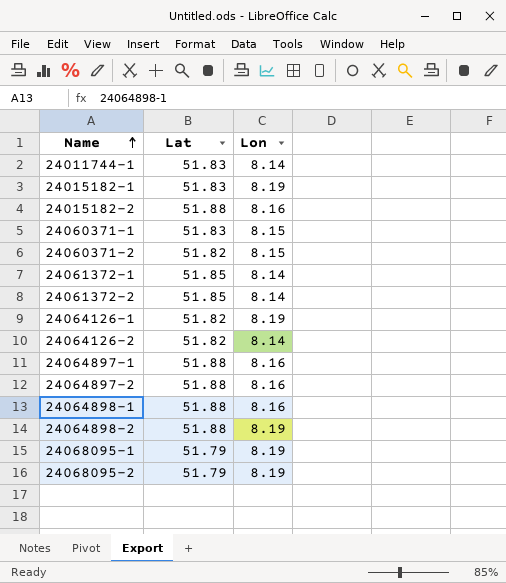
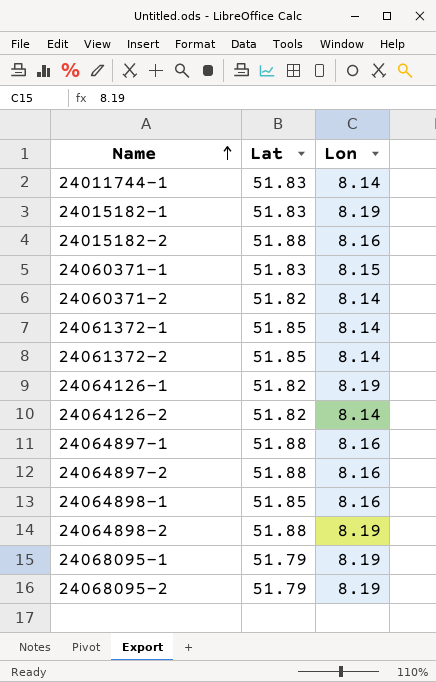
24060371-2 | Lon: 8.15 -> 8.14
24064898-1 | Lat: 51.88 -> 51.85

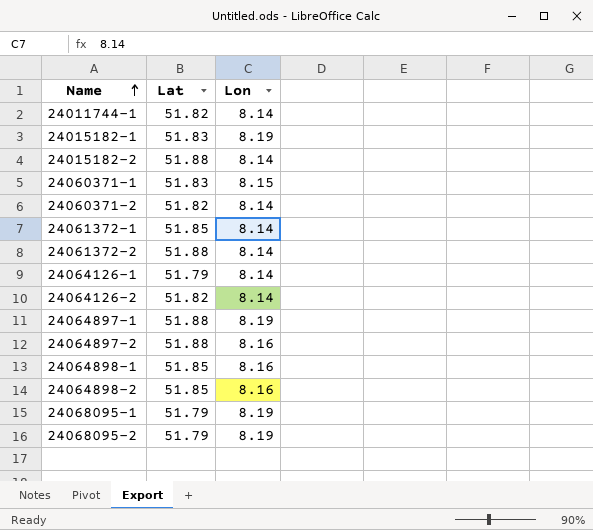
24011744-1 | Lat: 51.83 -> 51.82
24015182-2 | Lon: 8.16 -> 8.14
24061372-2 | Lat: 51.85 -> 51.88
24064126-1 | Lat: 51.82 -> 51.79
24064126-1 | Lon: 8.19 -> 8.14
24064897-1 | Lon: 8.16 -> 8.19
24064898-2 | Lat: 51.88 -> 51.85
24064898-2 | Lon: 8.19 -> 8.16

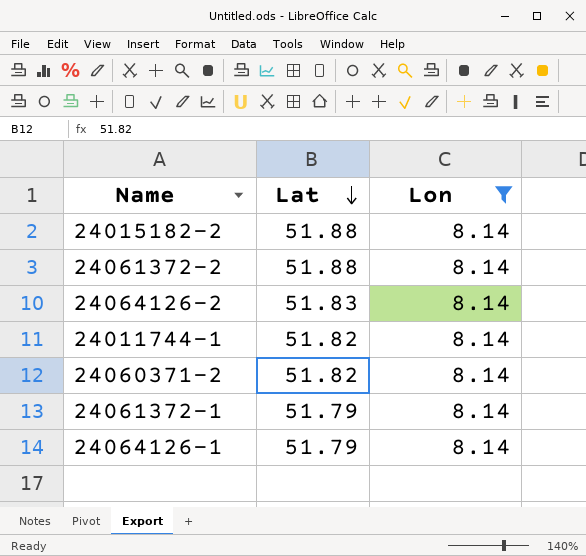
filter: none -> Lon = 8.14
row order: Name ascending -> Lat descending
24064126-2 | Lat: 51.82 -> 51.83
24061372-1 | Lat: 51.85 -> 51.79

